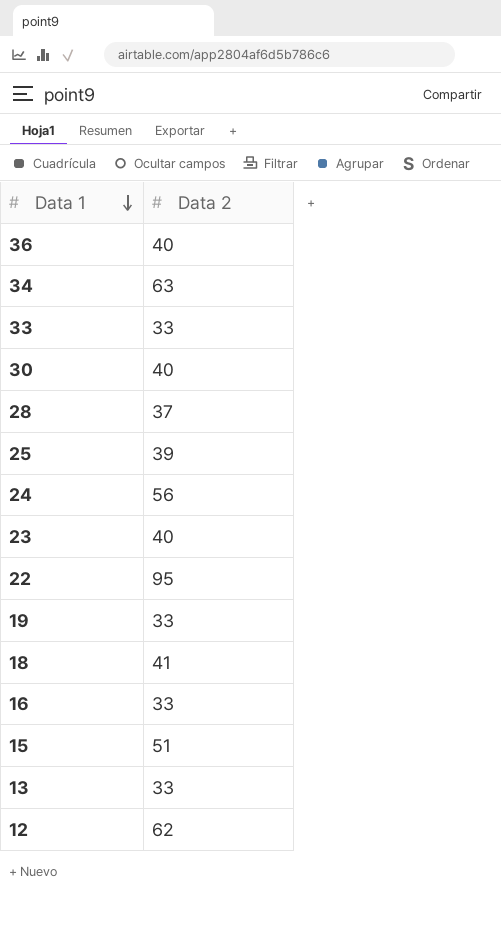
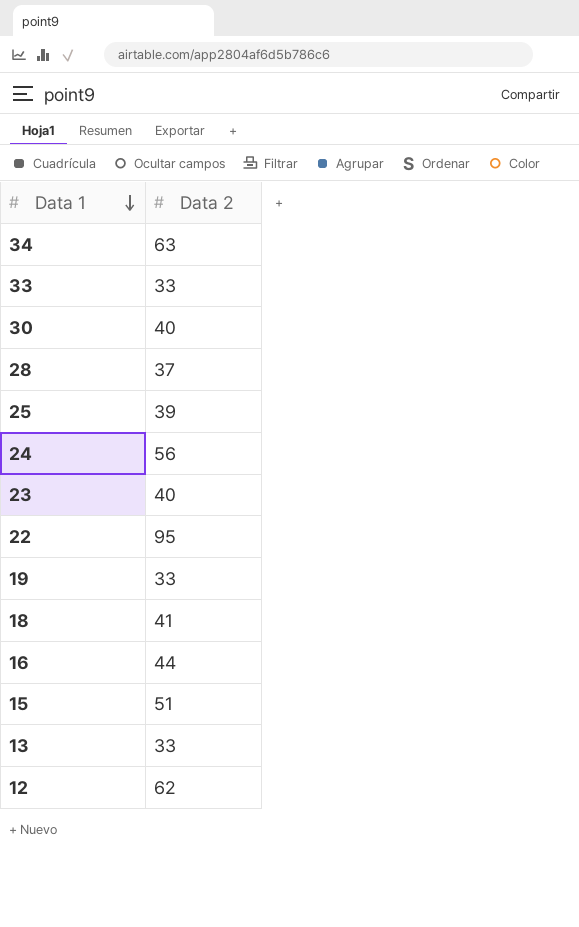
row 36: 40 -> none
16 | Data 2: 33 -> 44

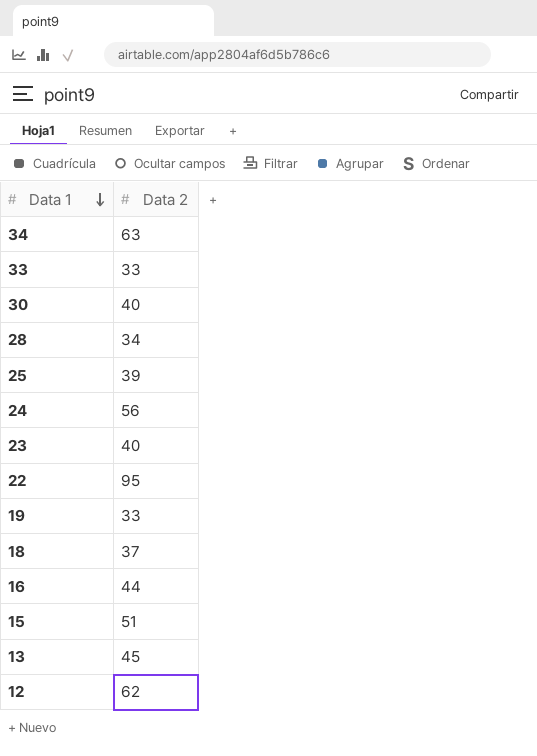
28 | Data 2: 37 -> 34
18 | Data 2: 41 -> 37
13 | Data 2: 33 -> 45

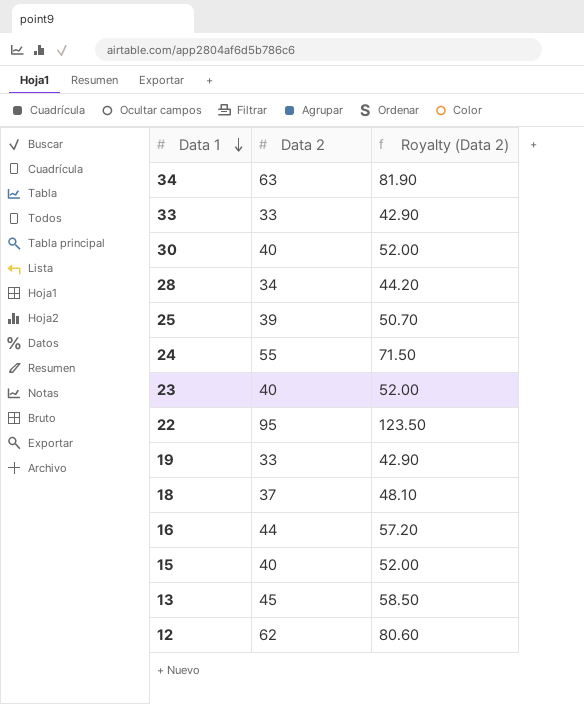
column Royalty (Data 2) | formula: none -> [Data 2] * 1.3
24 | Data 2: 56 -> 55
15 | Data 2: 51 -> 40

